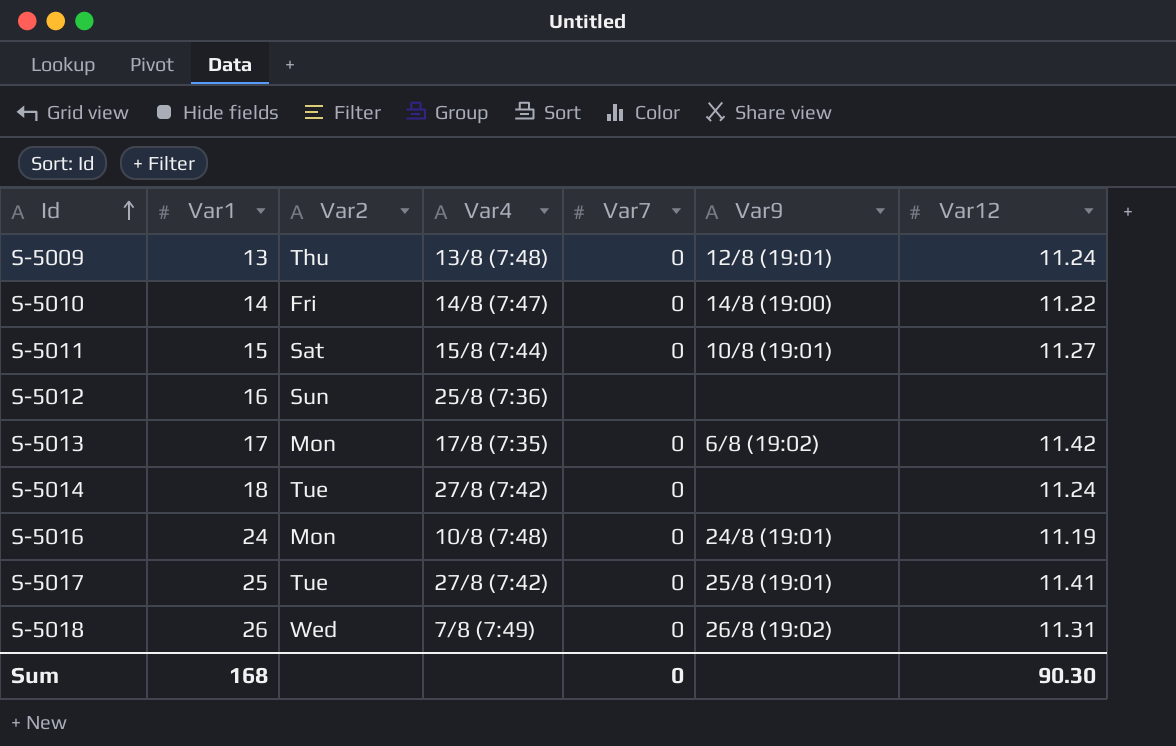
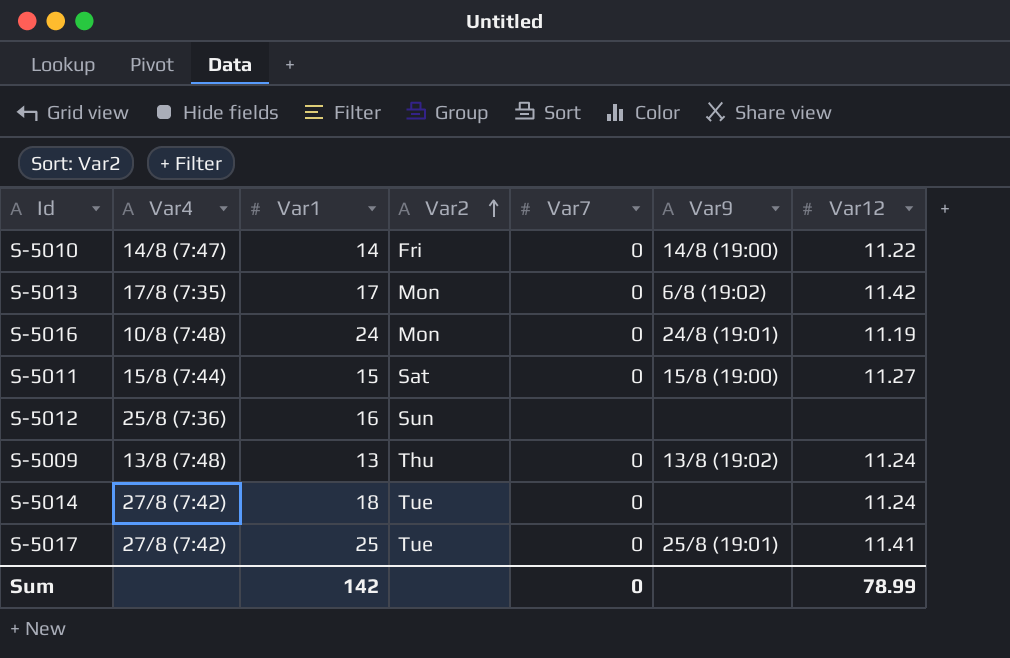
row order: Id ascending -> Var2 ascending
column Var4 | position: 4 -> 2
row S-5018: 26 | Wed | 7/8 (7:49) | 0 | 26/8 (19:02) | 11.31 -> none
S-5011 | Var9: 10/8 (19:01) -> 15/8 (19:00)
S-5009 | Var9: 12/8 (19:01) -> 13/8 (19:02)
Sum | Var1: 168 -> 142
Sum | Var12: 90.30 -> 78.99

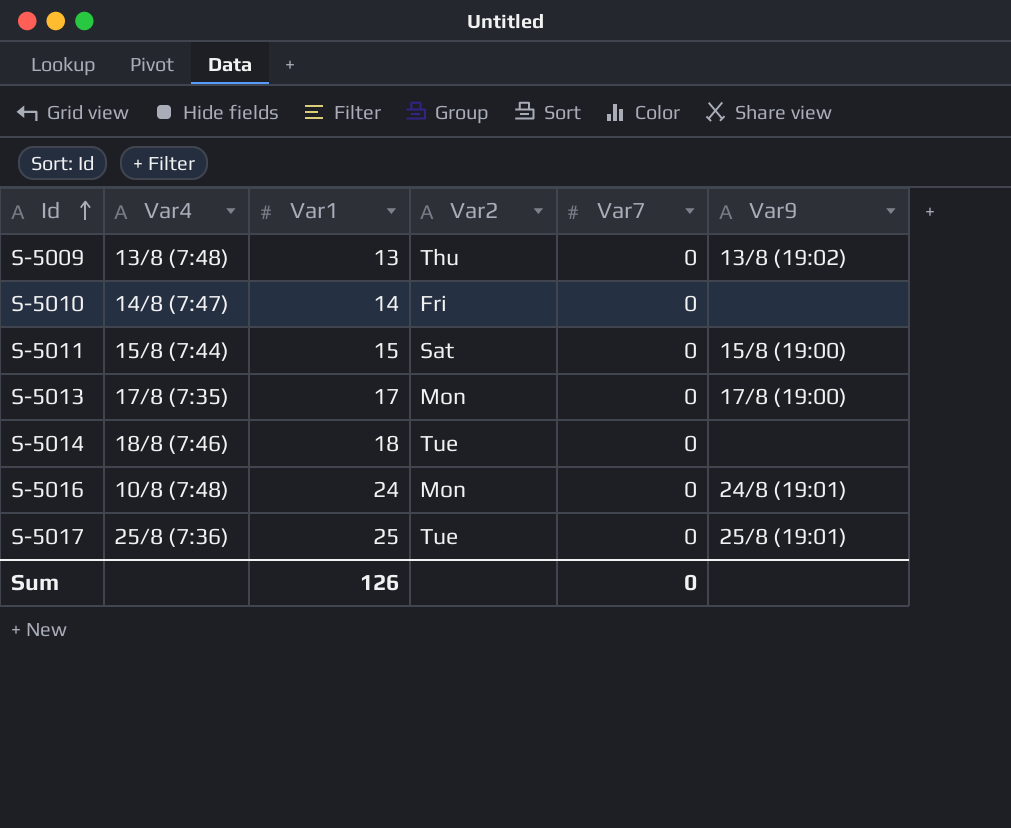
row order: Var2 ascending -> Id ascending
column Var12 | position: 7 -> none
row S-5012: 25/8 (7:36) | 16 | Sun | none | none | none -> none
S-5010 | Var9: 14/8 (19:00) -> none
S-5013 | Var9: 6/8 (19:02) -> 17/8 (19:00)
S-5014 | Var4: 27/8 (7:42) -> 18/8 (7:46)
S-5017 | Var4: 27/8 (7:42) -> 25/8 (7:36)
Sum | Var1: 142 -> 126

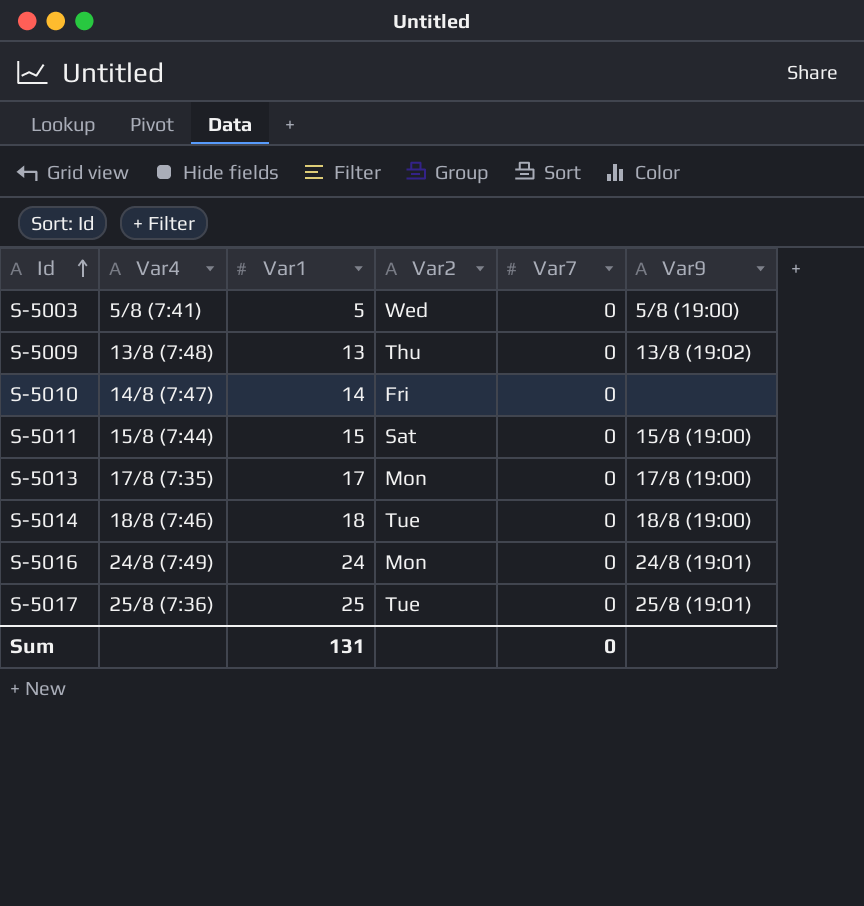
row S-5003: none -> 5/8 (7:41) | 5 | Wed | 0 | 5/8 (19:00)
S-5014 | Var9: none -> 18/8 (19:00)
S-5016 | Var4: 10/8 (7:48) -> 24/8 (7:49)
Sum | Var1: 126 -> 131

